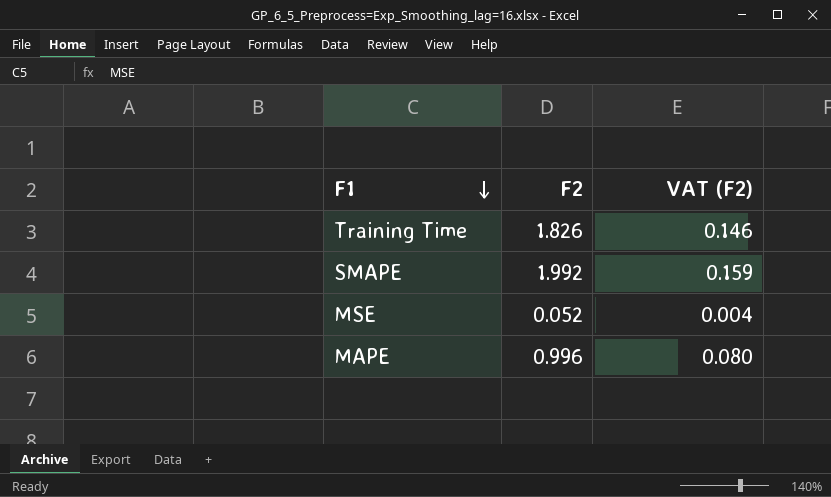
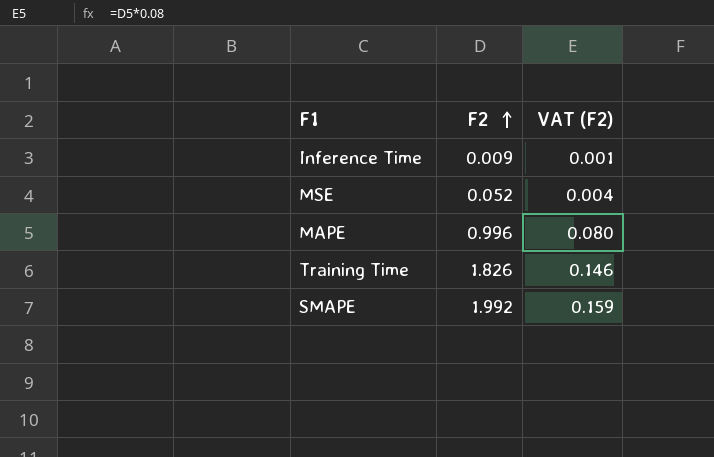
row order: F1 descending -> F2 ascending
row Inference Time: none -> 0.009 | 0.001

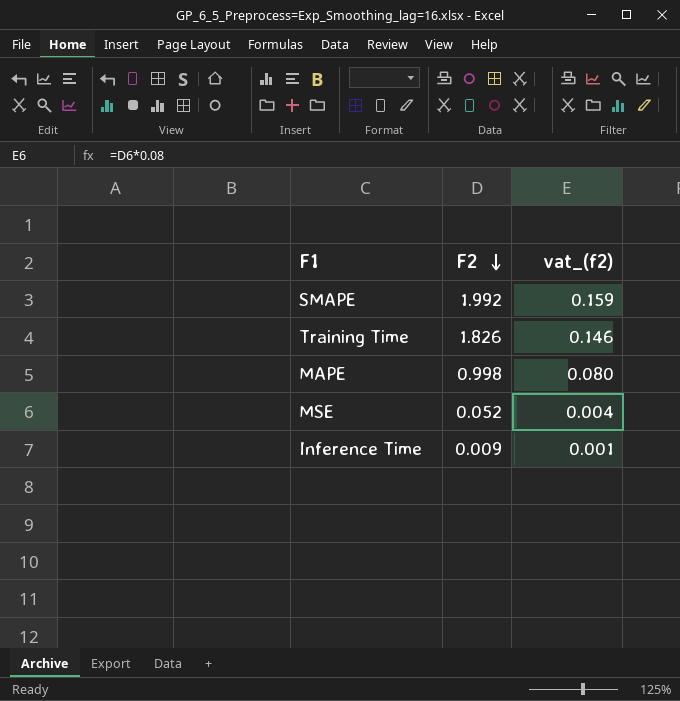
row order: F2 ascending -> F2 descending
column name: VAT (F2) -> vat_(f2)
MAPE | F2: 0.996 -> 0.998

